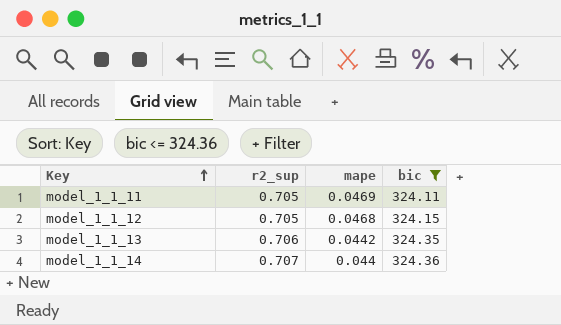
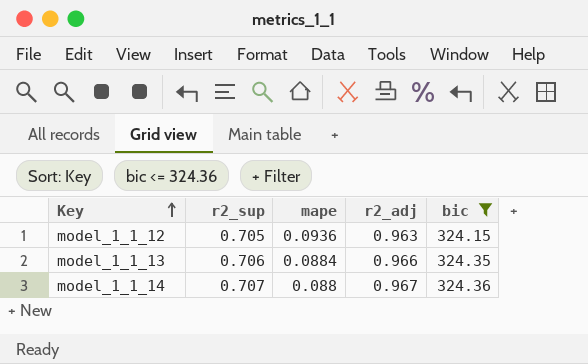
column r2_adj | position: none -> 4
row model_1_1_11: 0.705 | 0.0469 | 324.11 -> none
model_1_1_12 | mape: 0.0468 -> 0.0936
model_1_1_13 | mape: 0.0442 -> 0.0884
model_1_1_14 | mape: 0.044 -> 0.088

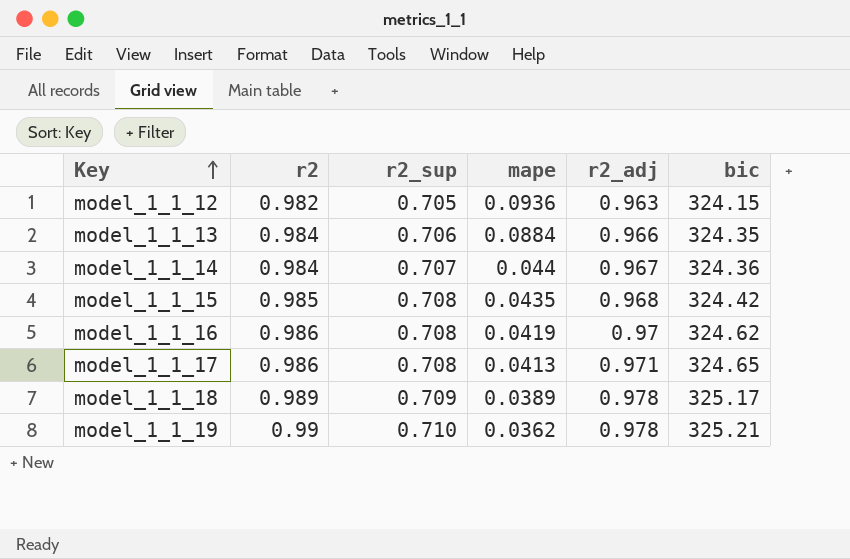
filter: bic <= 324.36 -> none
column r2 | position: none -> 2
model_1_1_14 | mape: 0.088 -> 0.044

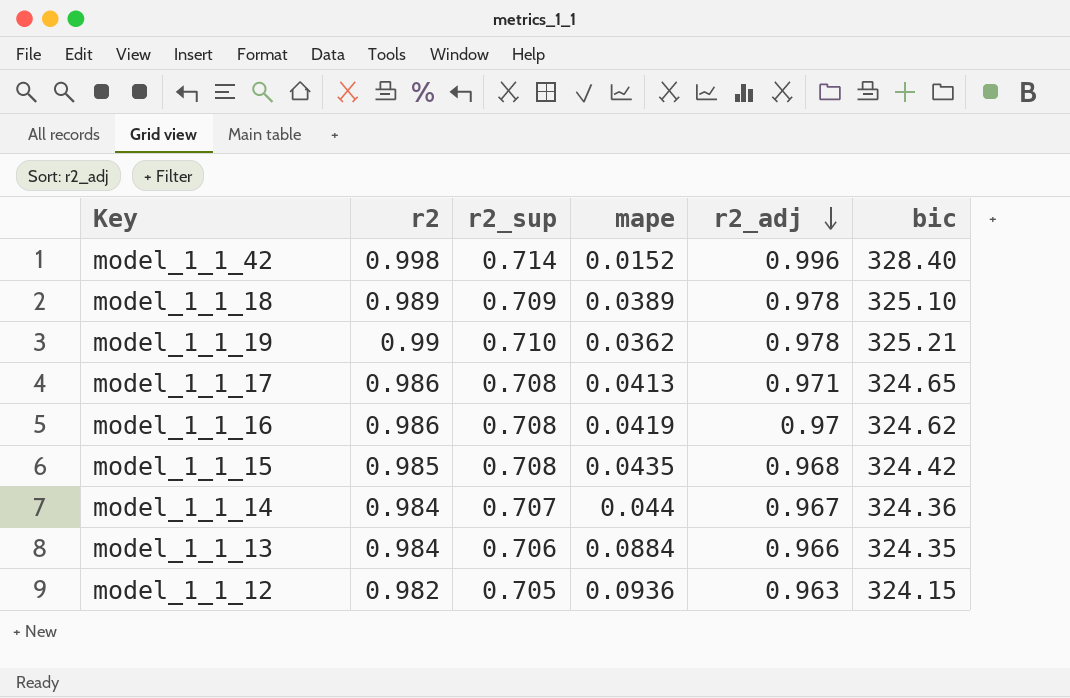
row order: Key ascending -> r2_adj descending
row model_1_1_42: none -> 0.998 | 0.714 | 0.0152 | 0.996 | 328.40
model_1_1_18 | bic: 325.17 -> 325.10

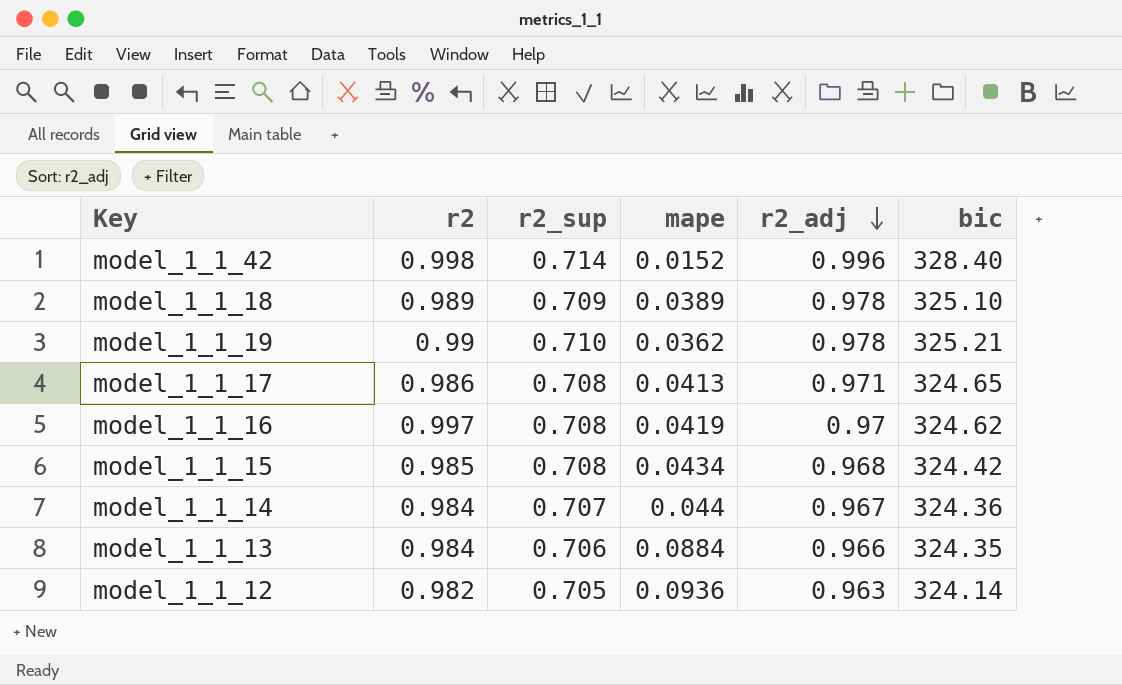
model_1_1_16 | r2: 0.986 -> 0.997
model_1_1_15 | mape: 0.0435 -> 0.0434
model_1_1_12 | bic: 324.15 -> 324.14

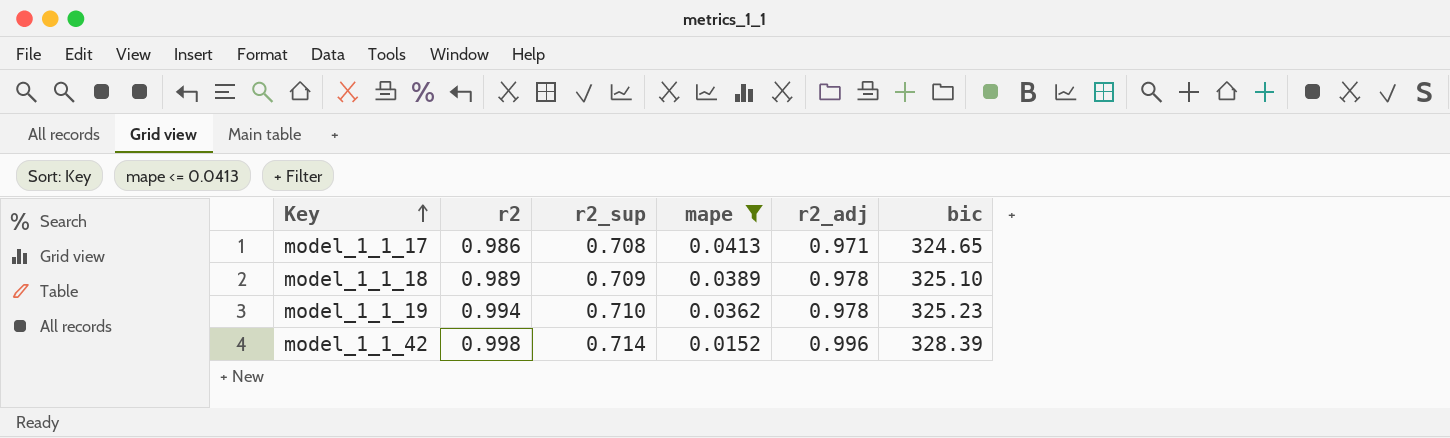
filter: none -> mape <= 0.0413
row order: r2_adj descending -> Key ascending
model_1_1_19 | r2: 0.99 -> 0.994
model_1_1_19 | bic: 325.21 -> 325.23
model_1_1_42 | bic: 328.40 -> 328.39

